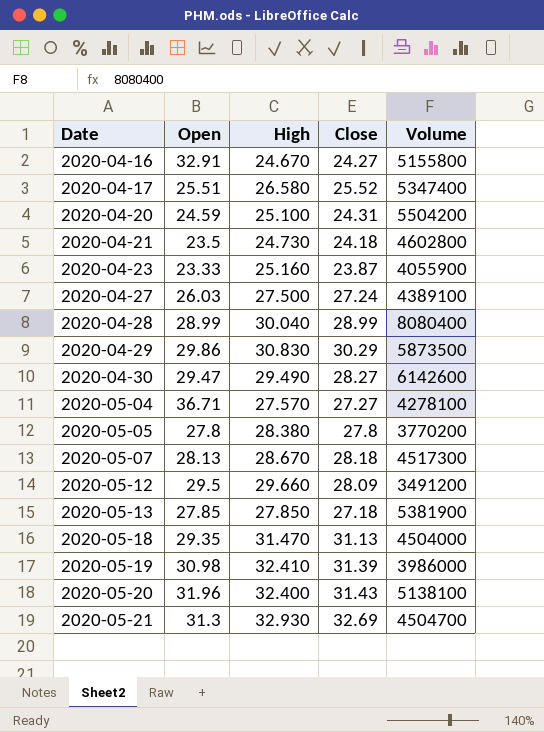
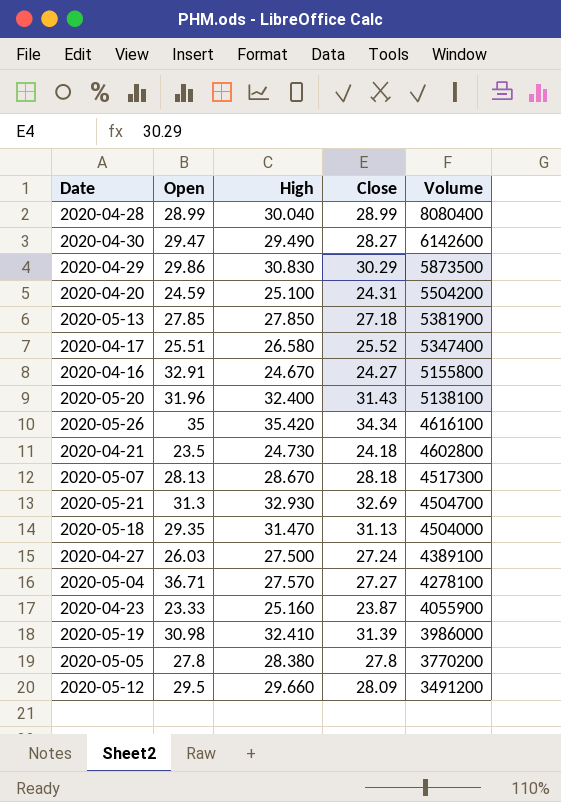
row order: Date ascending -> Volume descending
row 2020-05-26: none -> 35 | 35.420 | 34.34 | 4616100

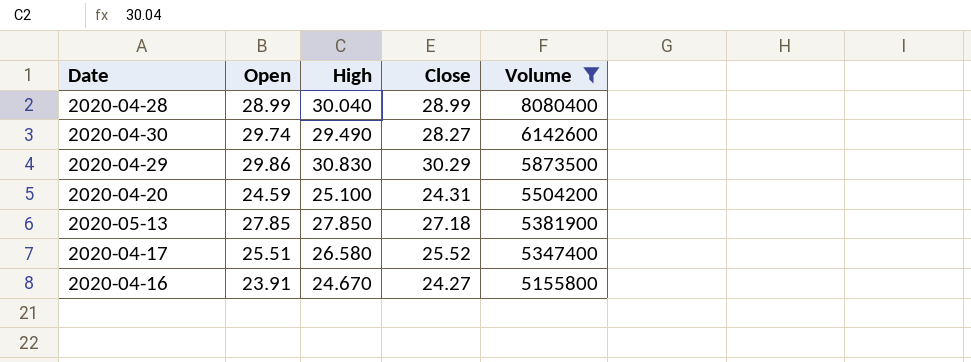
filter: none -> Volume >= 5155800
2020-04-30 | Open: 29.47 -> 29.74
2020-04-16 | Open: 32.91 -> 23.91

